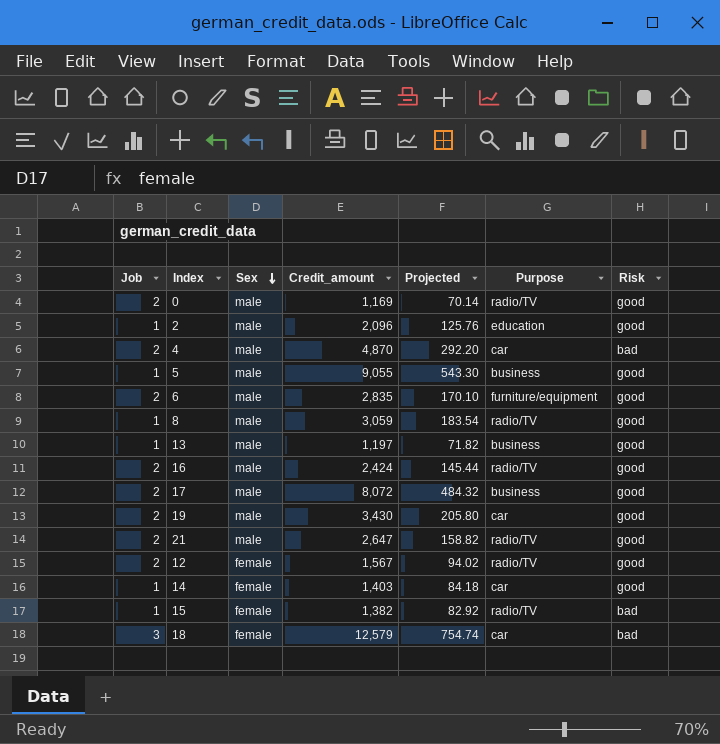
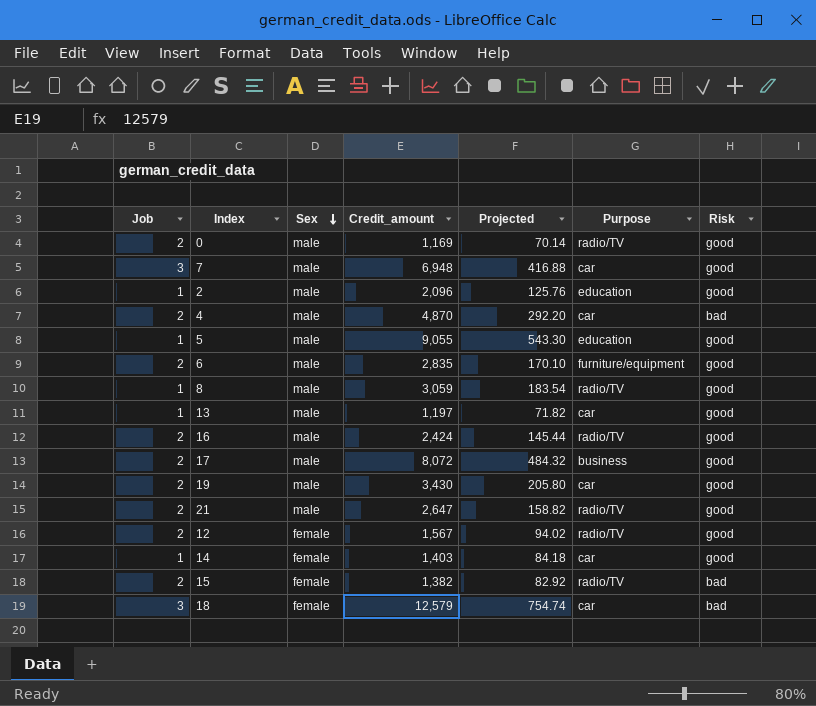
row 7: none -> 3 | male | 6,948 | 416.88 | car | good
5 | Purpose: business -> education
13 | Purpose: business -> car
15 | Job: 1 -> 2

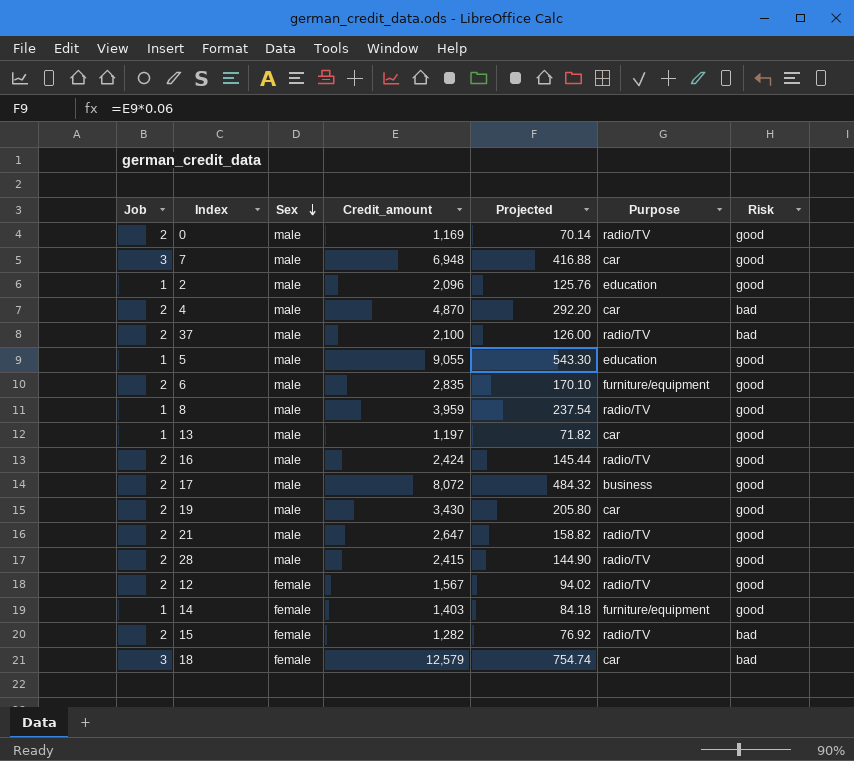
row 37: none -> 2 | male | 2,100 | 126.00 | radio/TV | bad
8 | Credit_amount: 3,059 -> 3,959
8 | Projected: 183.54 -> 237.54
row 28: none -> 2 | male | 2,415 | 144.90 | radio/TV | good
14 | Purpose: car -> furniture/equipment
15 | Credit_amount: 1,382 -> 1,282
15 | Projected: 82.92 -> 76.92

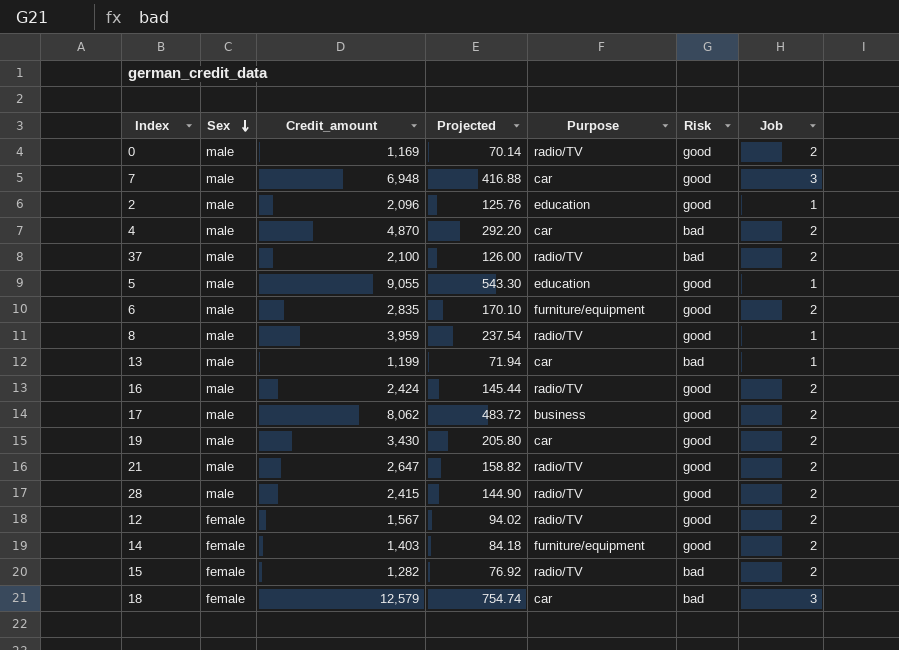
column Job | position: 1 -> 7
13 | Credit_amount: 1,197 -> 1,199
13 | Projected: 71.82 -> 71.94
13 | Risk: good -> bad
17 | Credit_amount: 8,072 -> 8,062
17 | Projected: 484.32 -> 483.72
14 | Job: 1 -> 2

